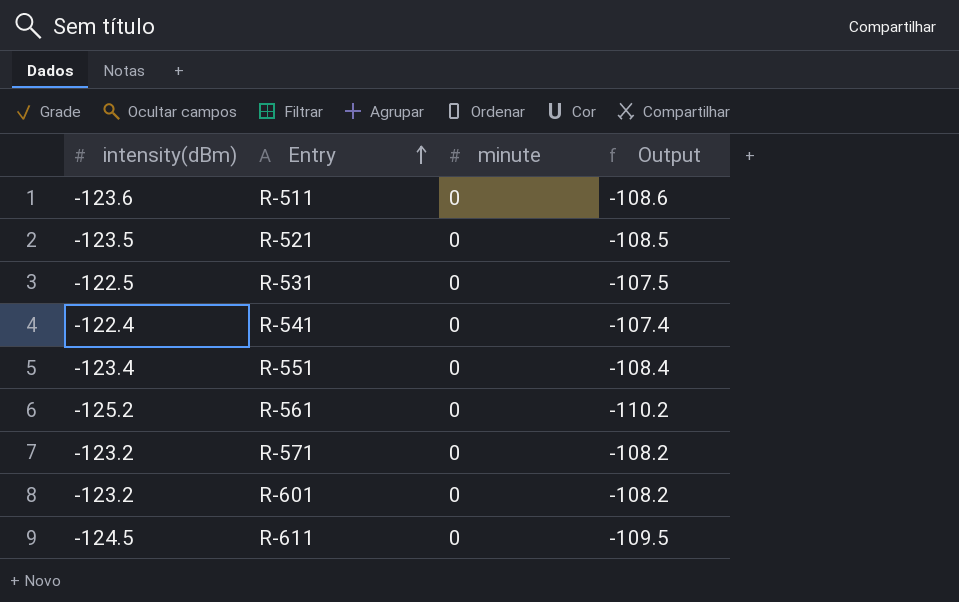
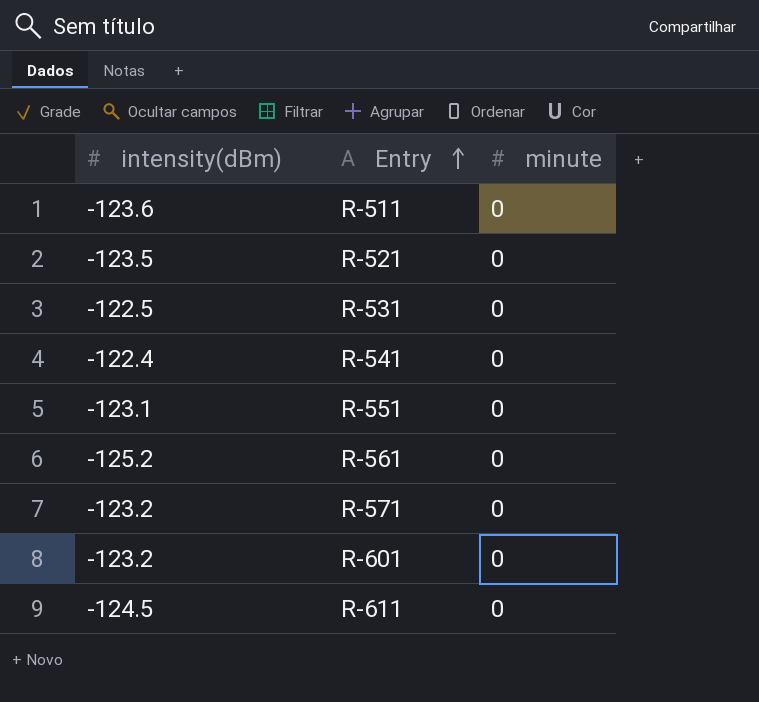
column Output | formula: [intensity(dBm)] + 15 -> none
R-551 | intensity(dBm): -123.4 -> -123.1

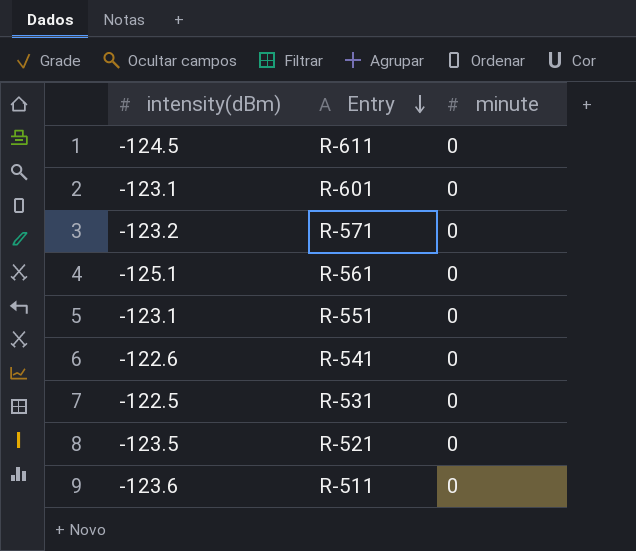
row order: Entry ascending -> Entry descending
R-601 | intensity(dBm): -123.2 -> -123.1
R-561 | intensity(dBm): -125.2 -> -125.1
R-541 | intensity(dBm): -122.4 -> -122.6

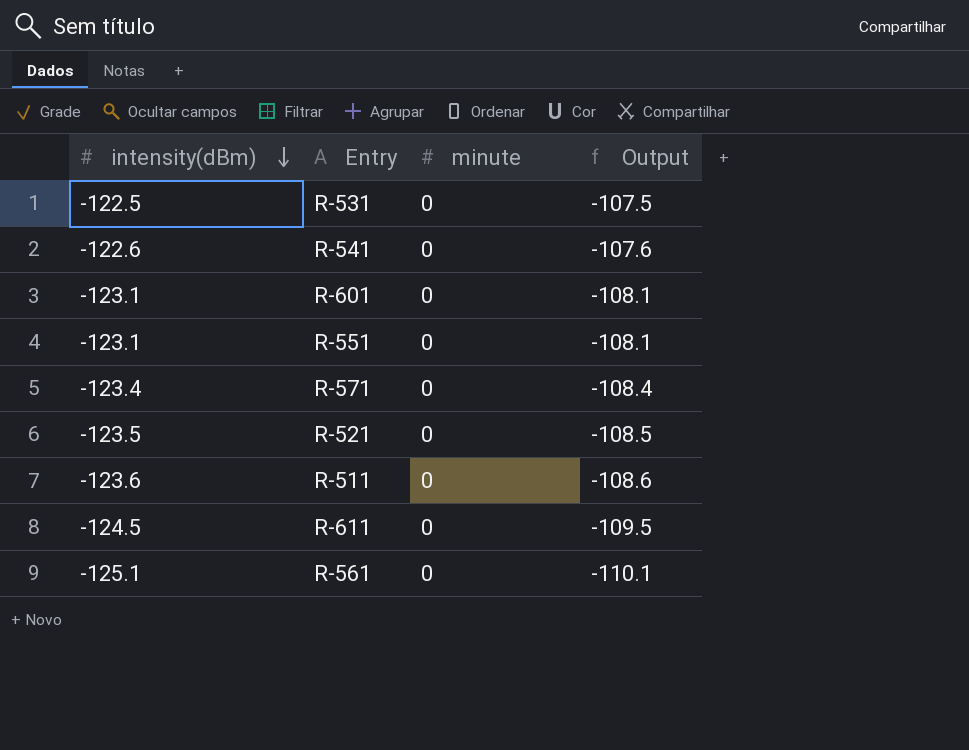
row order: Entry descending -> intensity(dBm) descending
column Output | formula: none -> [intensity(dBm)] + 15
R-571 | intensity(dBm): -123.2 -> -123.4

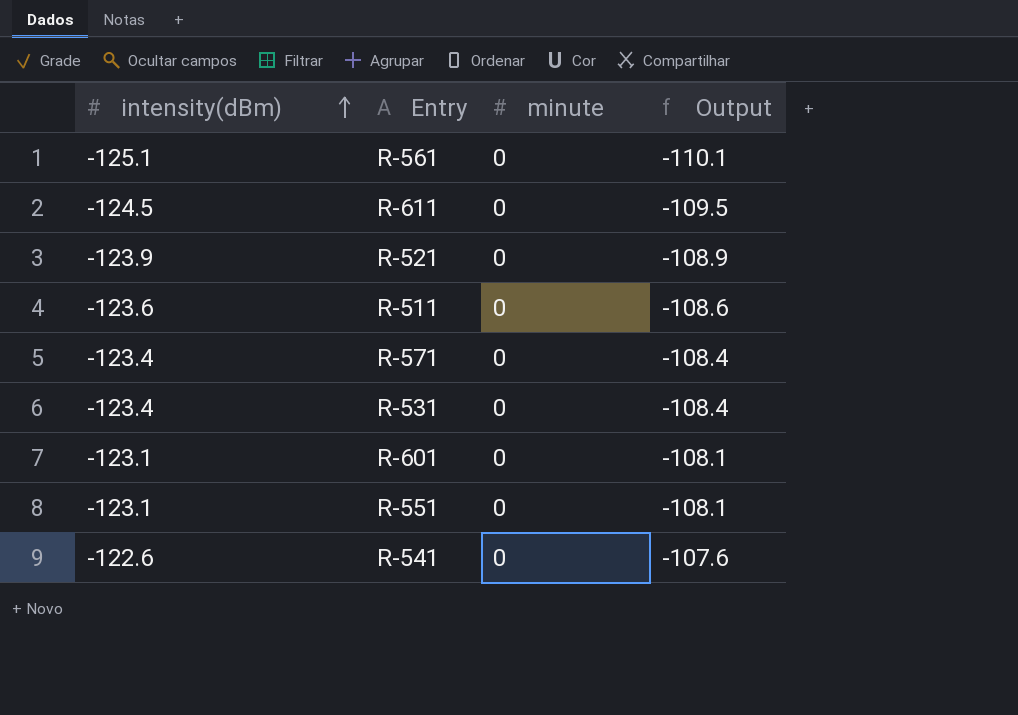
row order: intensity(dBm) descending -> intensity(dBm) ascending
R-521 | intensity(dBm): -123.5 -> -123.9
R-521 | Output: -108.5 -> -108.9
R-531 | intensity(dBm): -122.5 -> -123.4
R-531 | Output: -107.5 -> -108.4

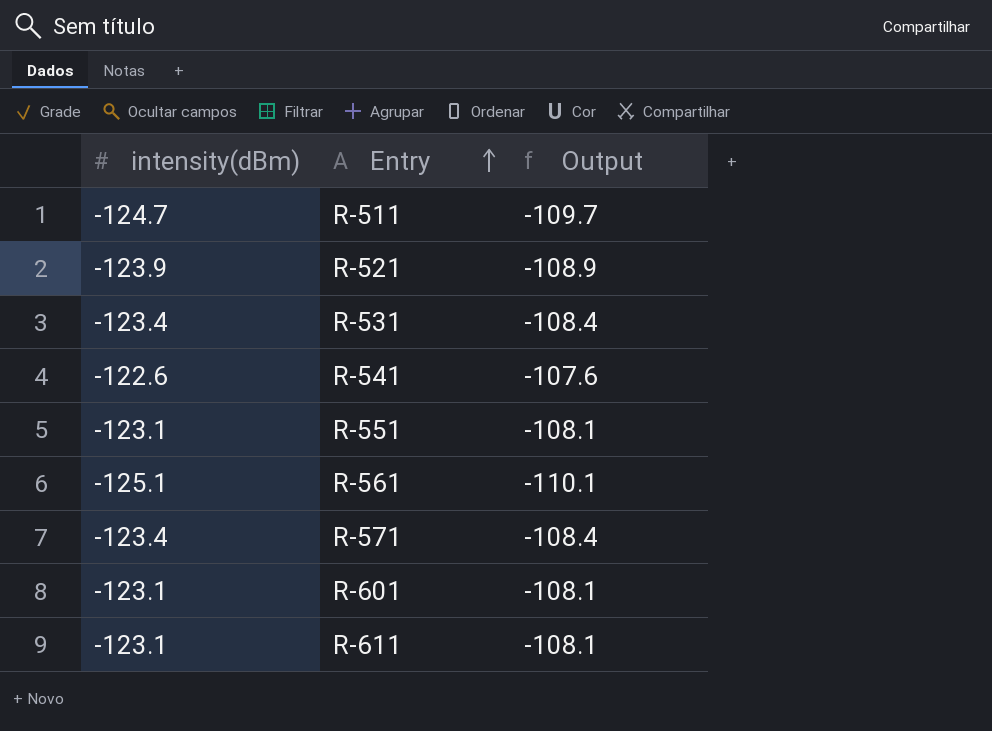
row order: intensity(dBm) ascending -> Entry ascending
column minute | position: 3 -> none
R-511 | intensity(dBm): -123.6 -> -124.7
R-511 | Output: -108.6 -> -109.7
R-611 | intensity(dBm): -124.5 -> -123.1
R-611 | Output: -109.5 -> -108.1

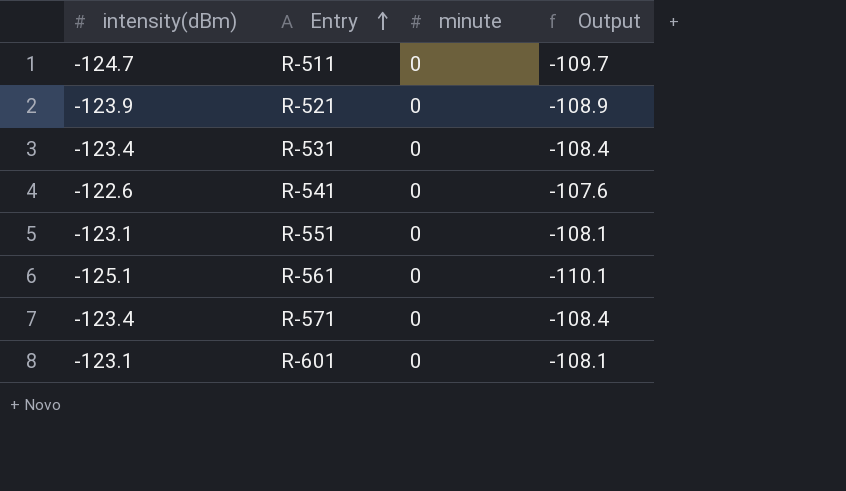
column minute | position: none -> 3
row R-611: -123.1 | -108.1 -> none

